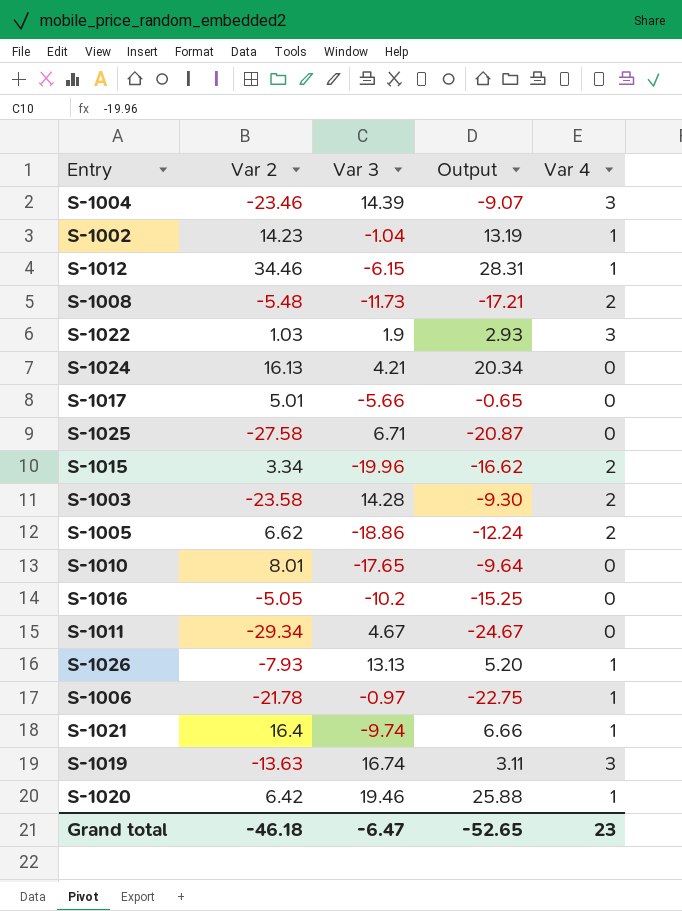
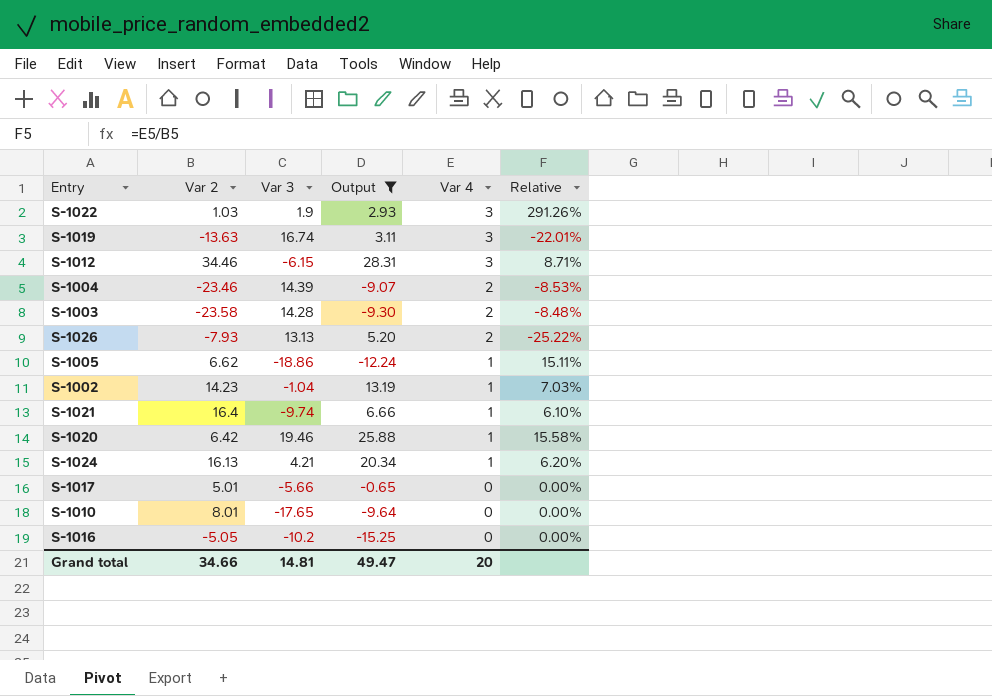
filter: none -> Output >= -15.25
row order: none -> Var 4 descending
column Relative | formula: none -> [Var 4] / [Var 2]
S-1012 | Var 4: 1 -> 3
S-1004 | Var 4: 3 -> 2
S-1026 | Var 4: 1 -> 2
S-1005 | Var 4: 2 -> 1
S-1024 | Var 4: 0 -> 1
Grand total | Var 2: -46.18 -> 34.66
Grand total | Var 3: -6.47 -> 14.81
Grand total | Output: -52.65 -> 49.47
Grand total | Var 4: 23 -> 20

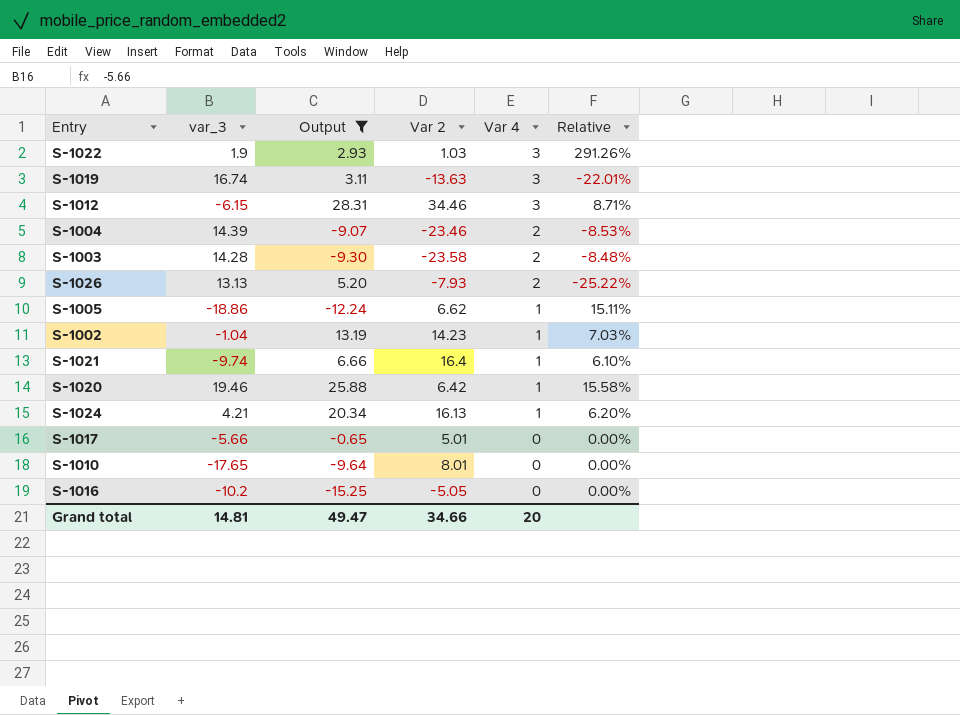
column name: Var 3 -> var_3
column Var 2 | position: 2 -> 4

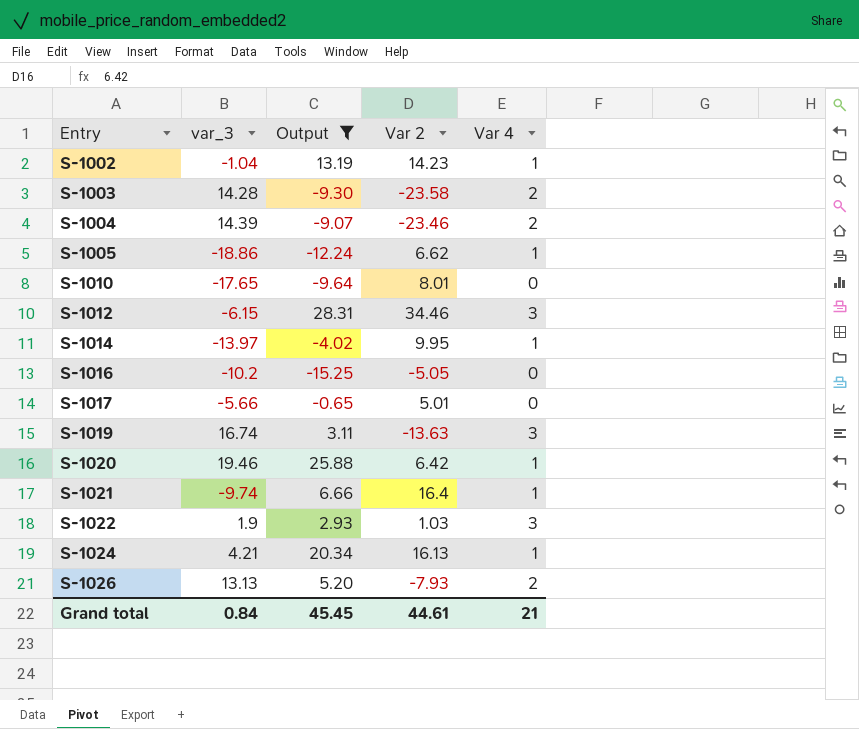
row order: Var 4 descending -> Entry ascending
column Relative | formula: [Var 4] / [Var 2] -> none
row S-1014: none -> -13.97 | -4.02 | 9.95 | 1
Grand total | var_3: 14.81 -> 0.84
Grand total | Output: 49.47 -> 45.45
Grand total | Var 2: 34.66 -> 44.61
Grand total | Var 4: 20 -> 21

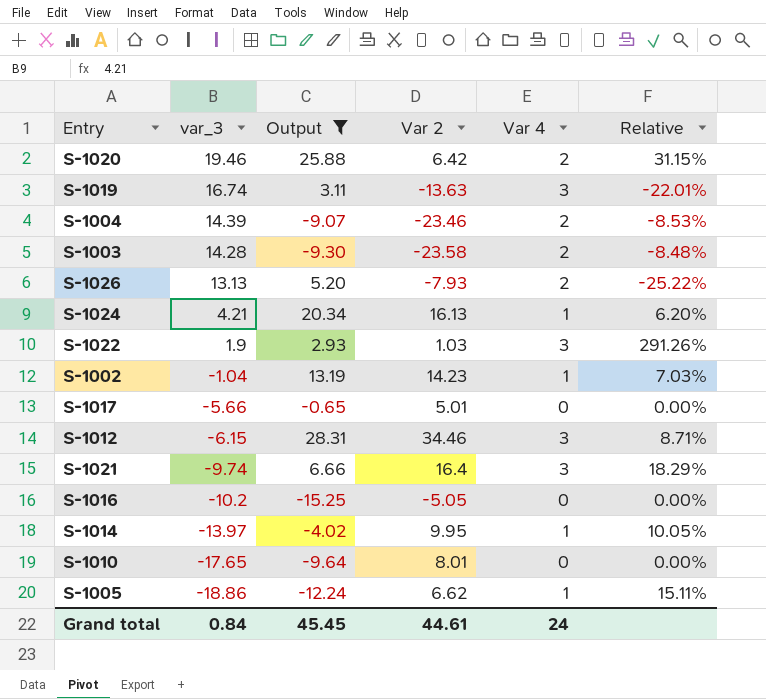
row order: Entry ascending -> var_3 descending
column Relative | formula: none -> [Var 4] / [Var 2]
S-1020 | Var 4: 1 -> 2
S-1021 | Var 4: 1 -> 3
Grand total | Var 4: 21 -> 24

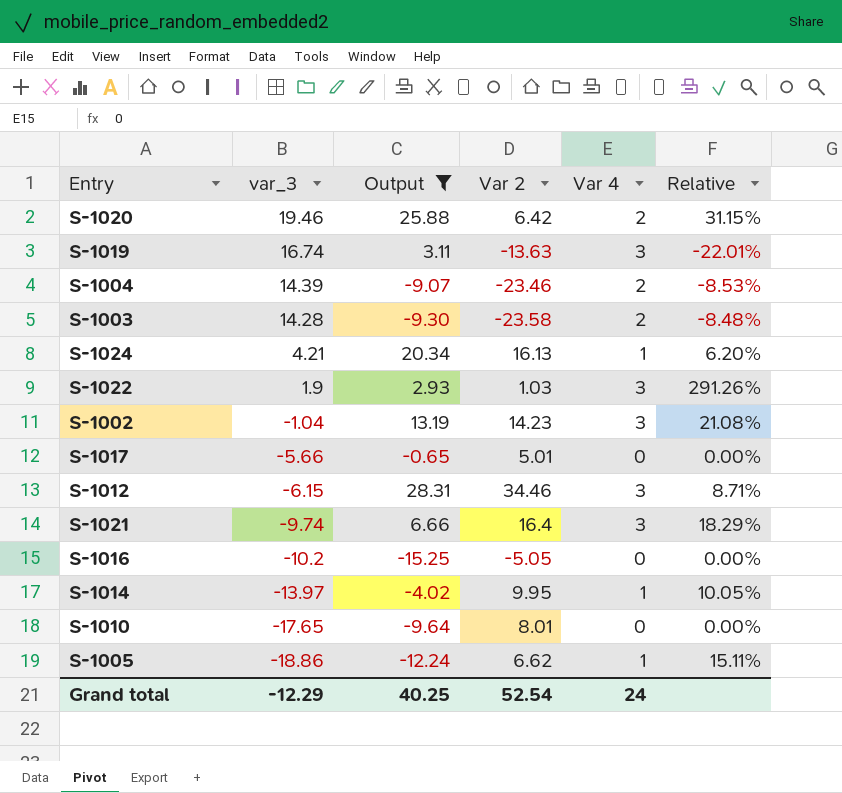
row S-1026: 13.13 | 5.20 | -7.93 | 2 | -25.22% -> none
S-1002 | Var 4: 1 -> 3
S-1002 | Relative: 7.03% -> 21.08%
Grand total | var_3: 0.84 -> -12.29
Grand total | Output: 45.45 -> 40.25
Grand total | Var 2: 44.61 -> 52.54

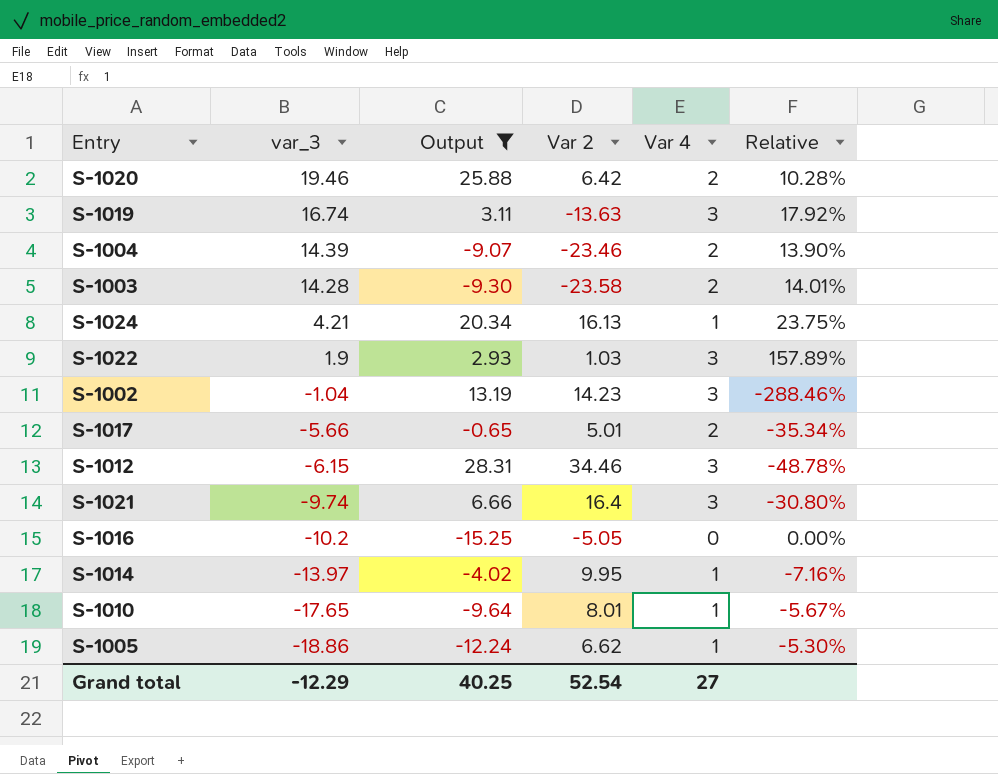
column Relative | formula: [Var 4] / [Var 2] -> [Var 4] / [var_3]
S-1017 | Var 4: 0 -> 2
S-1010 | Var 4: 0 -> 1
Grand total | Var 4: 24 -> 27

